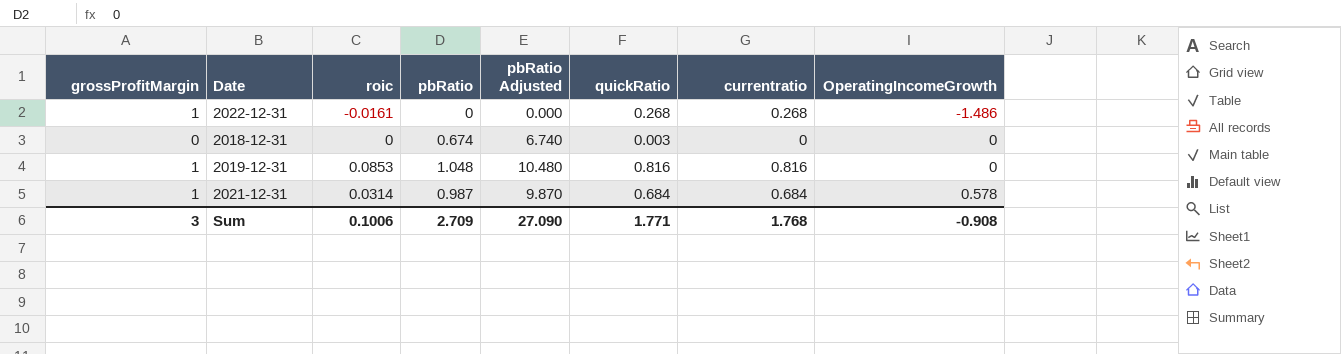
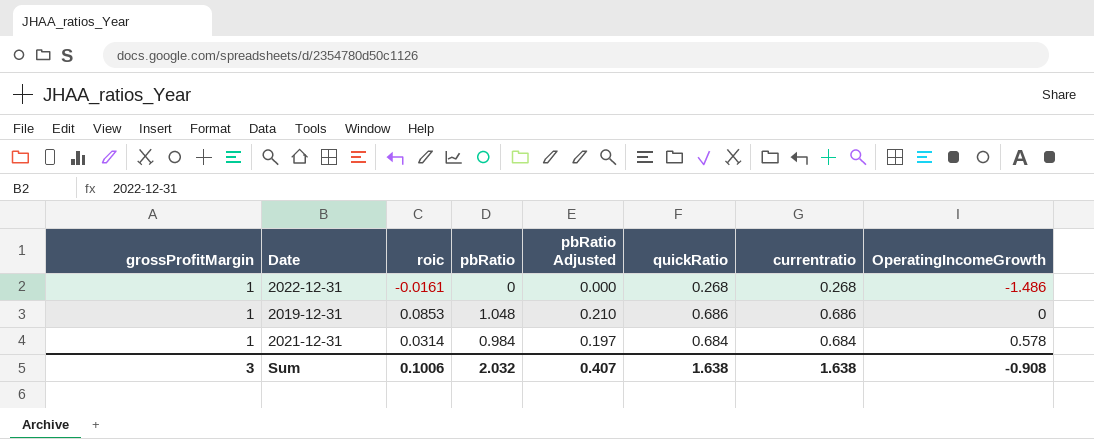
column pbRatio Adjusted | formula: [pbRatio] * 10 -> [pbRatio] * 0.2
row 2018-12-31: 0 | 0 | 0.674 | 6.740 | 0.003 | 0 | 0 -> none
2019-12-31 | quickRatio: 0.816 -> 0.686
2019-12-31 | currentratio: 0.816 -> 0.686
2021-12-31 | pbRatio: 0.987 -> 0.984
Sum | pbRatio: 2.709 -> 2.032
Sum | pbRatio Adjusted: 27.090 -> 0.407
Sum | quickRatio: 1.771 -> 1.638
Sum | currentratio: 1.768 -> 1.638

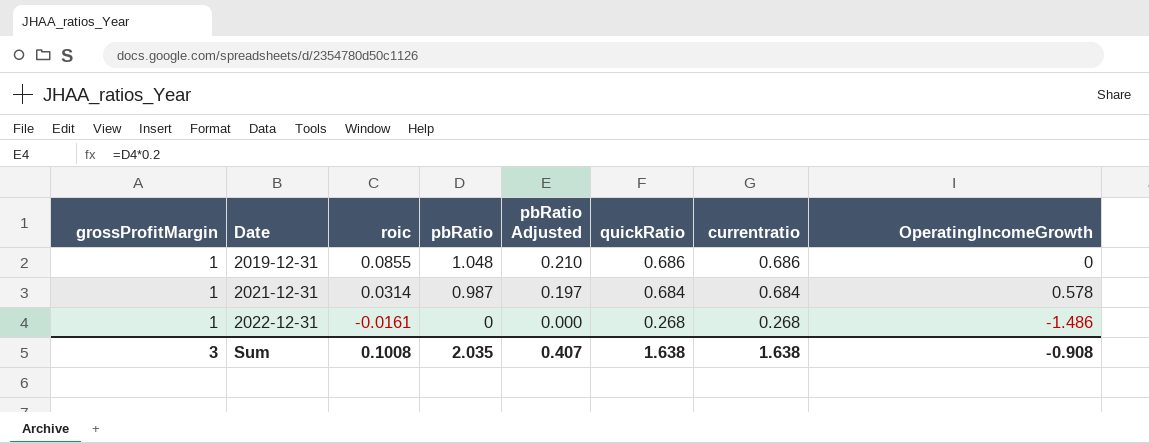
row order: OperatingIncomeGrowth ascending -> Date ascending
2019-12-31 | roic: 0.0853 -> 0.0855
2021-12-31 | pbRatio: 0.984 -> 0.987
Sum | roic: 0.1006 -> 0.1008
Sum | pbRatio: 2.032 -> 2.035

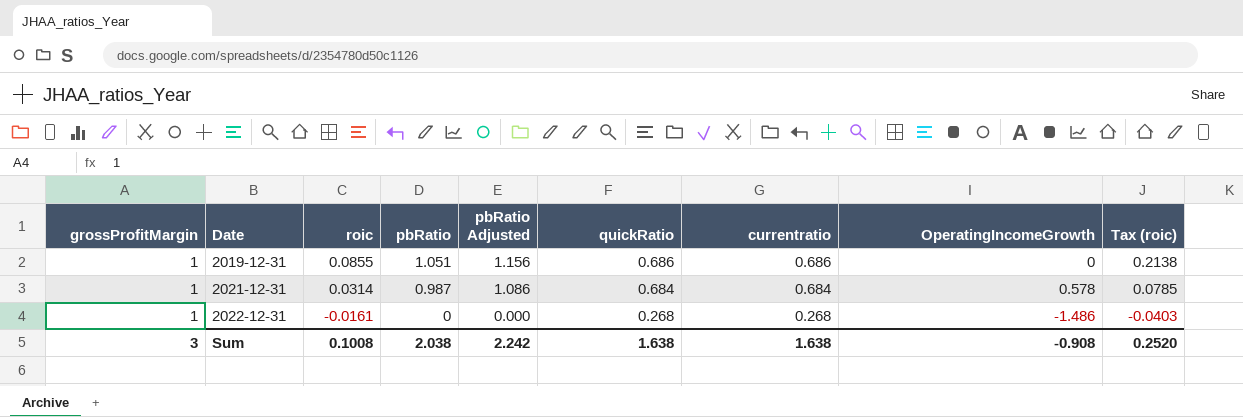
column pbRatio Adjusted | formula: [pbRatio] * 0.2 -> [pbRatio] * 1.1
column Tax (roic) | formula: none -> [roic] * 2.5
2019-12-31 | pbRatio: 1.048 -> 1.051
Sum | pbRatio: 2.035 -> 2.038
Sum | pbRatio Adjusted: 0.407 -> 2.242

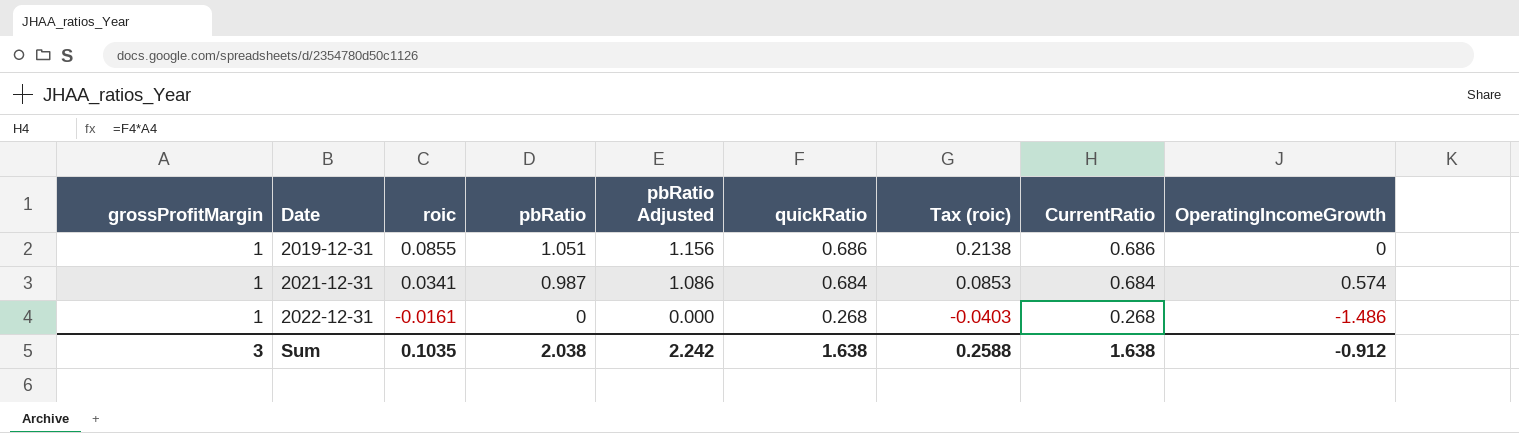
column Tax (roic) | position: 9 -> 7
column name: currentratio -> CurrentRatio
2021-12-31 | roic: 0.0314 -> 0.0341
2021-12-31 | Tax (roic): 0.0785 -> 0.0853
2021-12-31 | OperatingIncomeGrowth: 0.578 -> 0.574
Sum | roic: 0.1008 -> 0.1035
Sum | Tax (roic): 0.2520 -> 0.2588
Sum | OperatingIncomeGrowth: -0.908 -> -0.912

